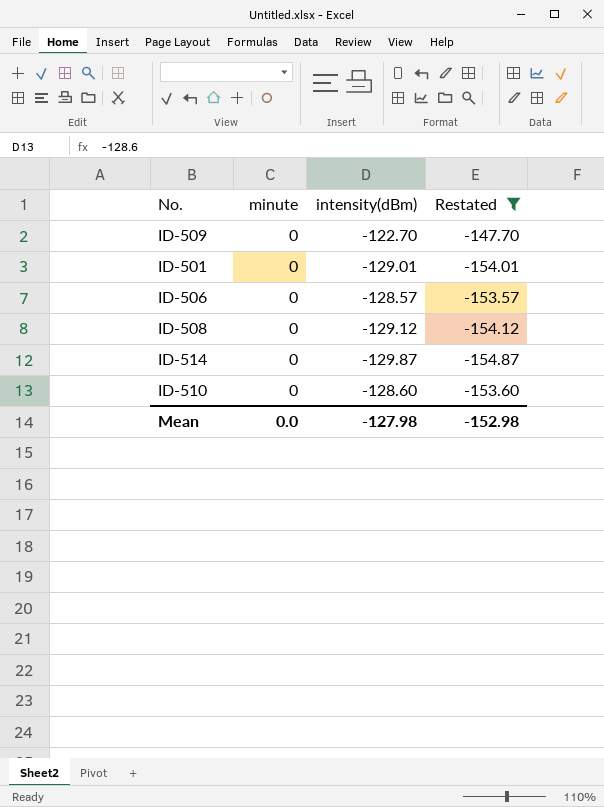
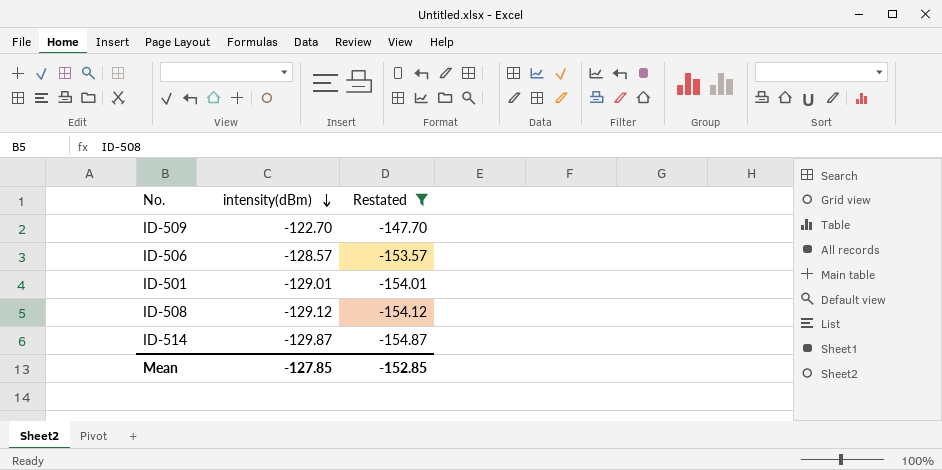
row order: none -> intensity(dBm) descending
column minute | position: 2 -> none
row ID-510: 0 | -128.60 | -153.60 -> none
Mean | intensity(dBm): -127.98 -> -127.85
Mean | Restated: -152.98 -> -152.85

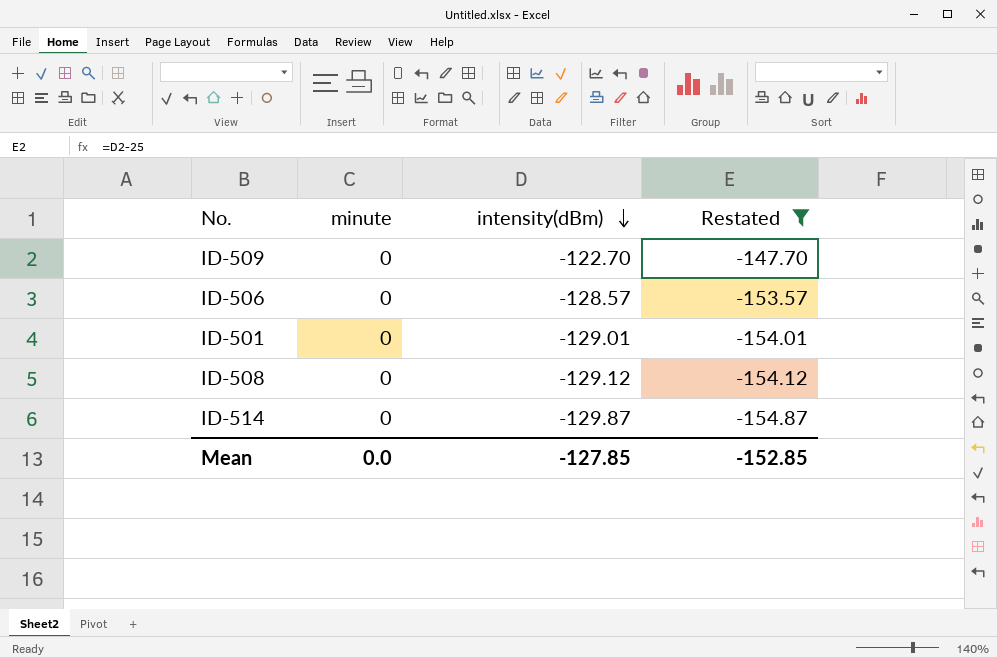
column minute | position: none -> 2

